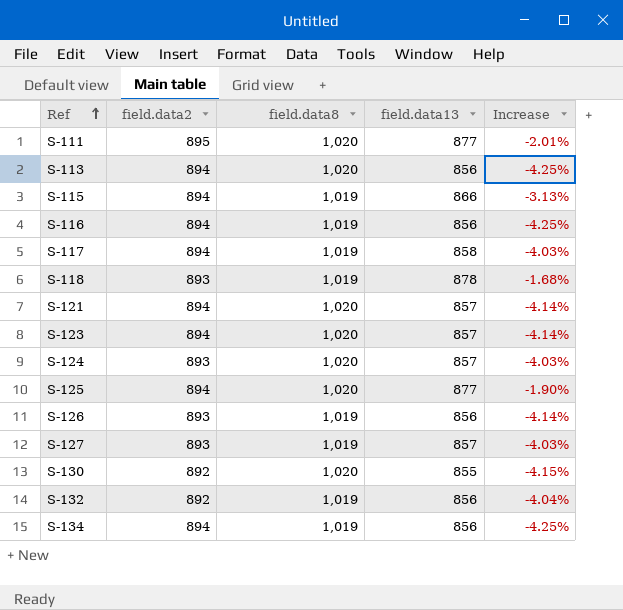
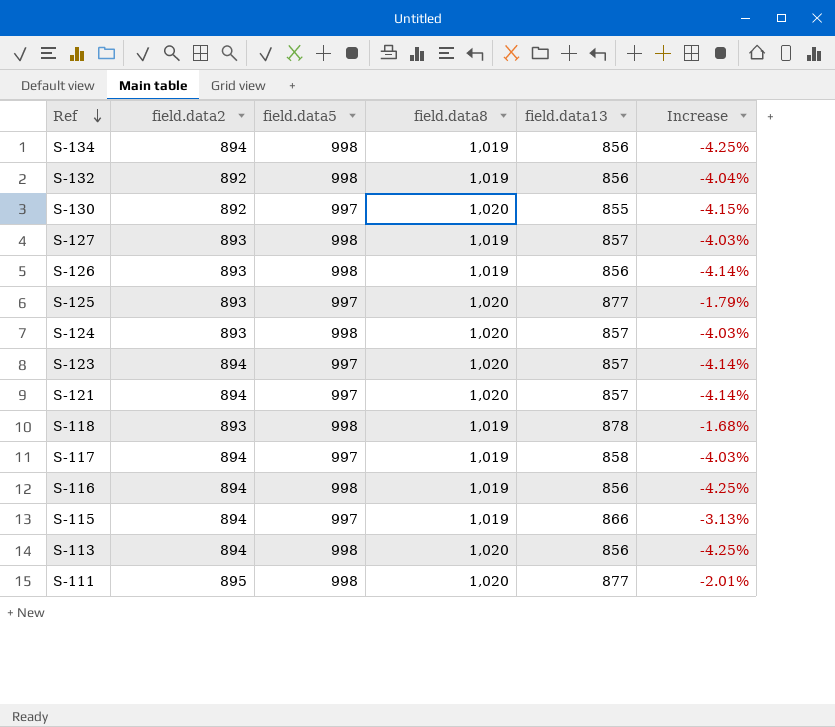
row order: Ref ascending -> Ref descending
column field.data5 | position: none -> 3
S-125 | field.data2: 894 -> 893
S-125 | Increase: -1.90% -> -1.79%

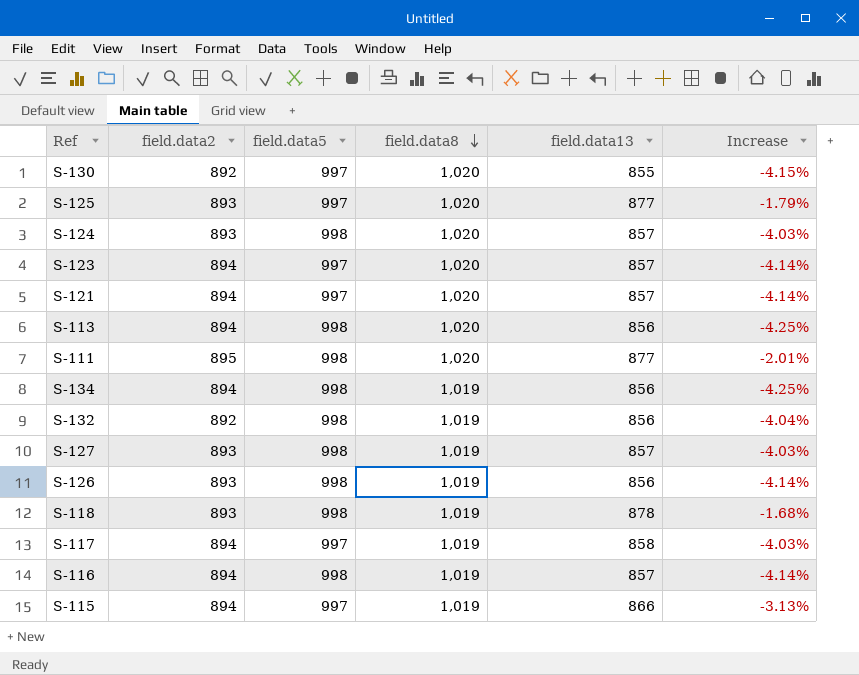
row order: Ref descending -> field.data8 descending
S-116 | field.data13: 856 -> 857
S-116 | Increase: -4.25% -> -4.14%

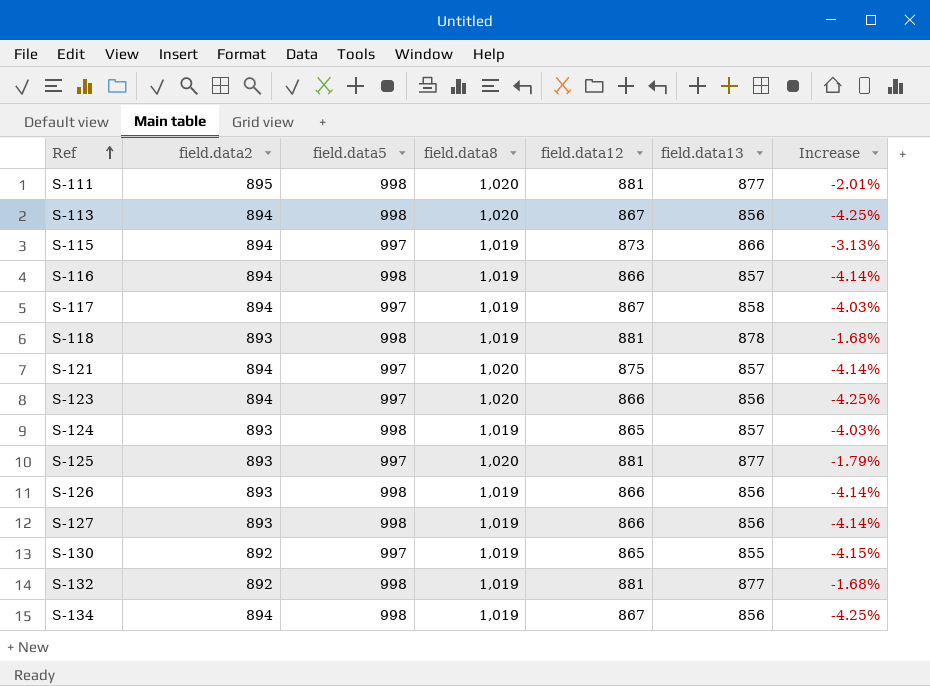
row order: field.data8 descending -> Ref ascending
column field.data12 | position: none -> 5
S-123 | field.data13: 857 -> 856
S-123 | Increase: -4.14% -> -4.25%
S-124 | field.data8: 1,020 -> 1,019
S-127 | field.data13: 857 -> 856
S-127 | Increase: -4.03% -> -4.14%
S-130 | field.data8: 1,020 -> 1,019
S-132 | field.data13: 856 -> 877
S-132 | Increase: -4.04% -> -1.68%

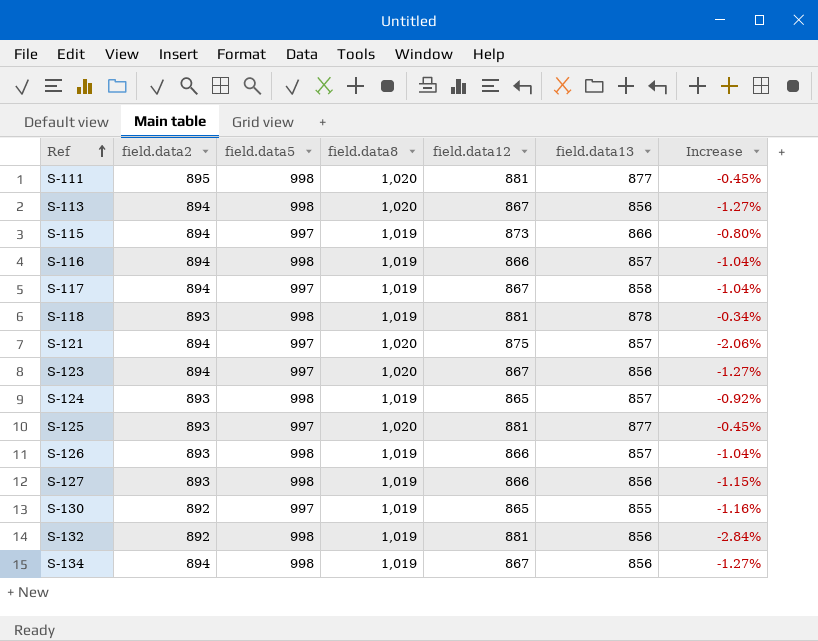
column Increase | formula: ([field.data13] - [field.data2]) / [field.data2] -> ([field.data13] - [field.data12]) / [field.data12]
S-123 | field.data12: 866 -> 867
S-126 | field.data13: 856 -> 857
S-132 | field.data13: 877 -> 856

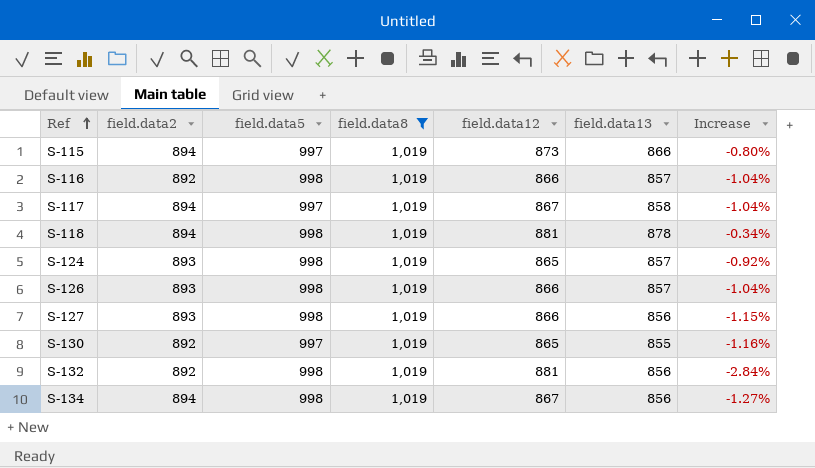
filter: none -> field.data8 = 1,019
S-116 | field.data2: 894 -> 892
S-118 | field.data2: 893 -> 894

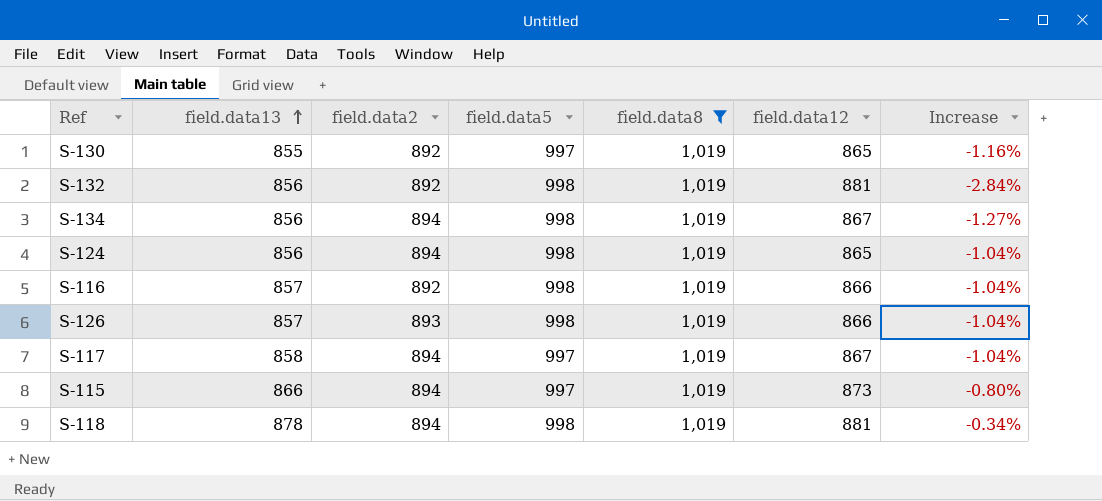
row order: Ref ascending -> field.data13 ascending
column field.data13 | position: 6 -> 2
row S-127: 893 | 998 | 1,019 | 866 | 856 | -1.15% -> none
S-124 | field.data13: 857 -> 856
S-124 | field.data2: 893 -> 894
S-124 | Increase: -0.92% -> -1.04%

